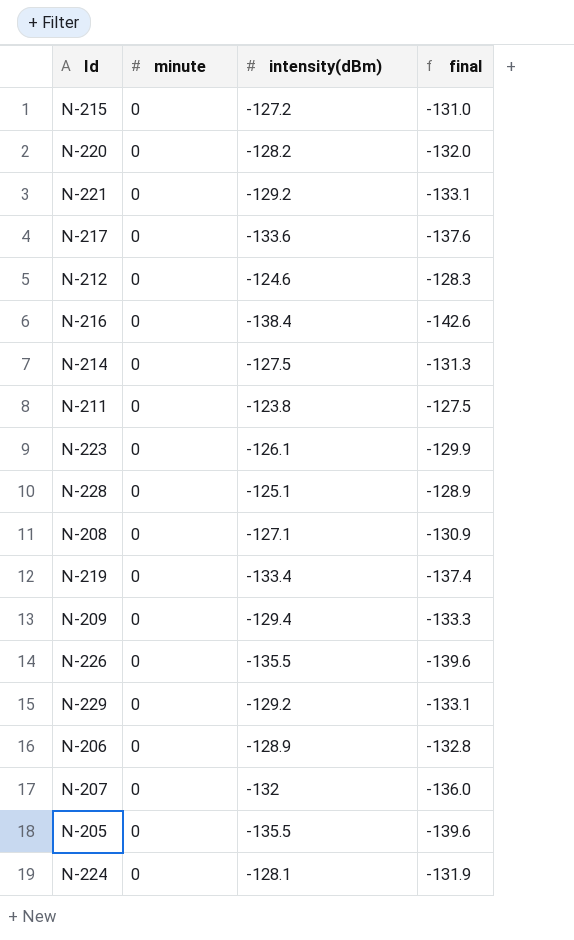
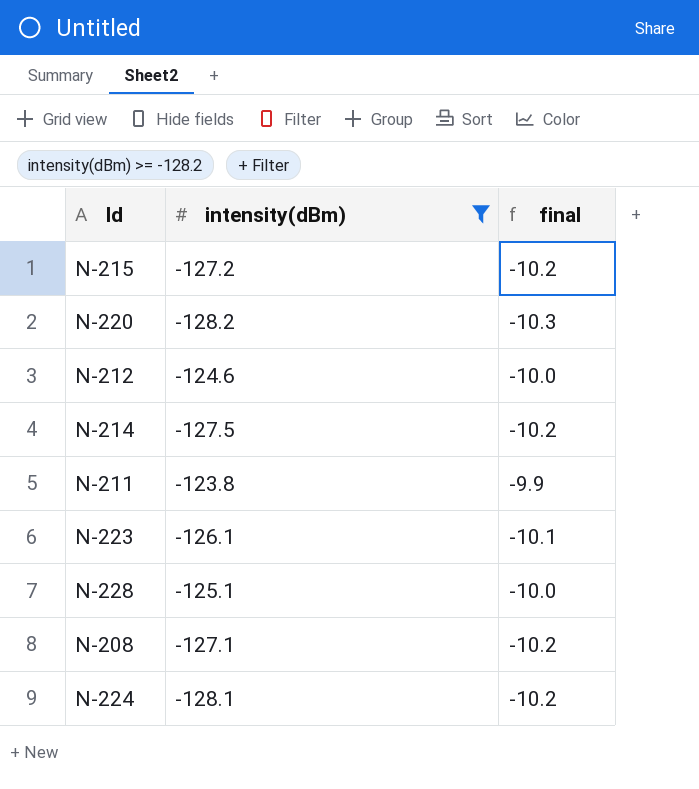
filter: none -> intensity(dBm) >= -128.2
column minute | position: 2 -> none
column final | formula: [intensity(dBm)] * 1.03 -> [intensity(dBm)] * 0.08

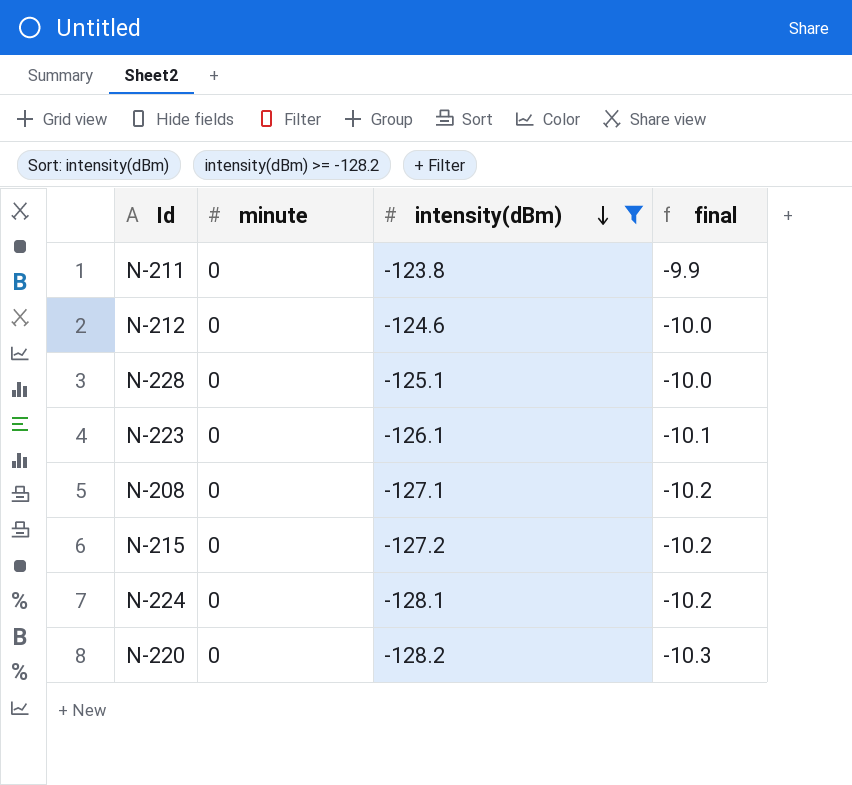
row order: none -> intensity(dBm) descending
column minute | position: none -> 2
row N-214: -127.5 | -10.2 -> none

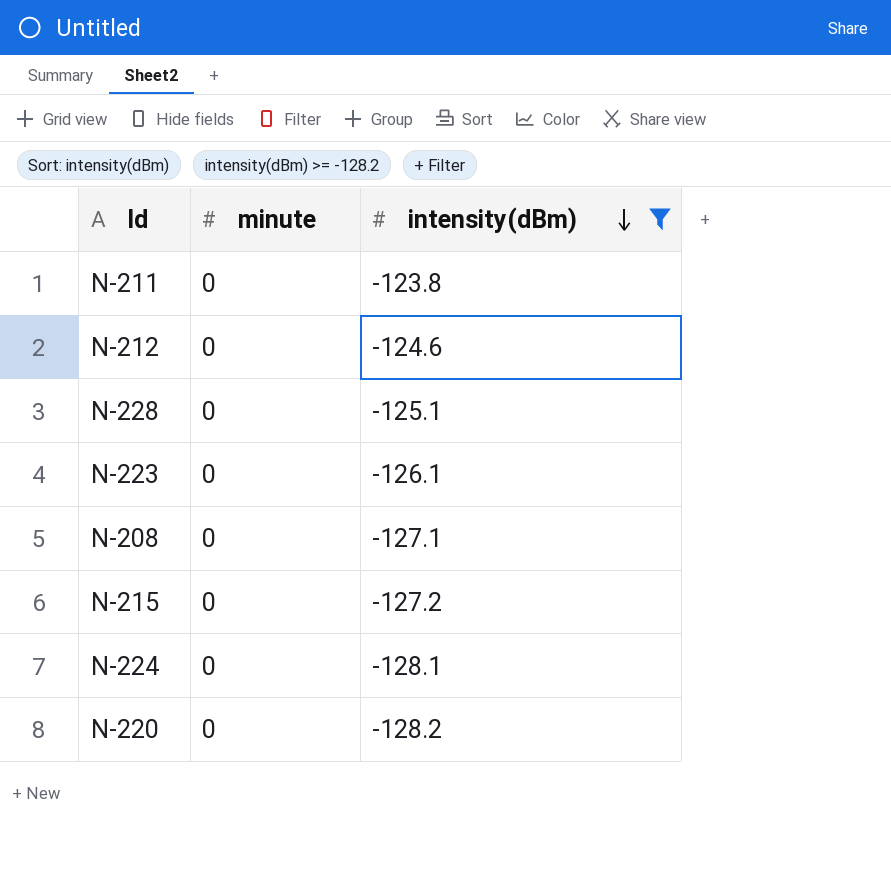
column final | formula: [intensity(dBm)] * 0.08 -> none

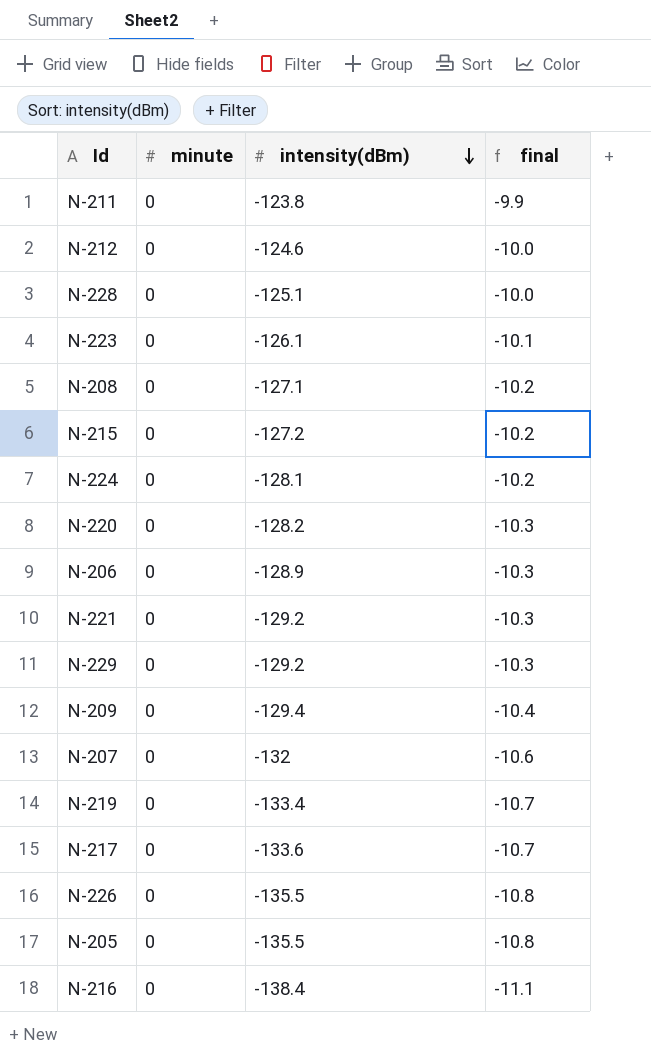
filter: intensity(dBm) >= -128.2 -> none
column final | formula: none -> [intensity(dBm)] * 0.08

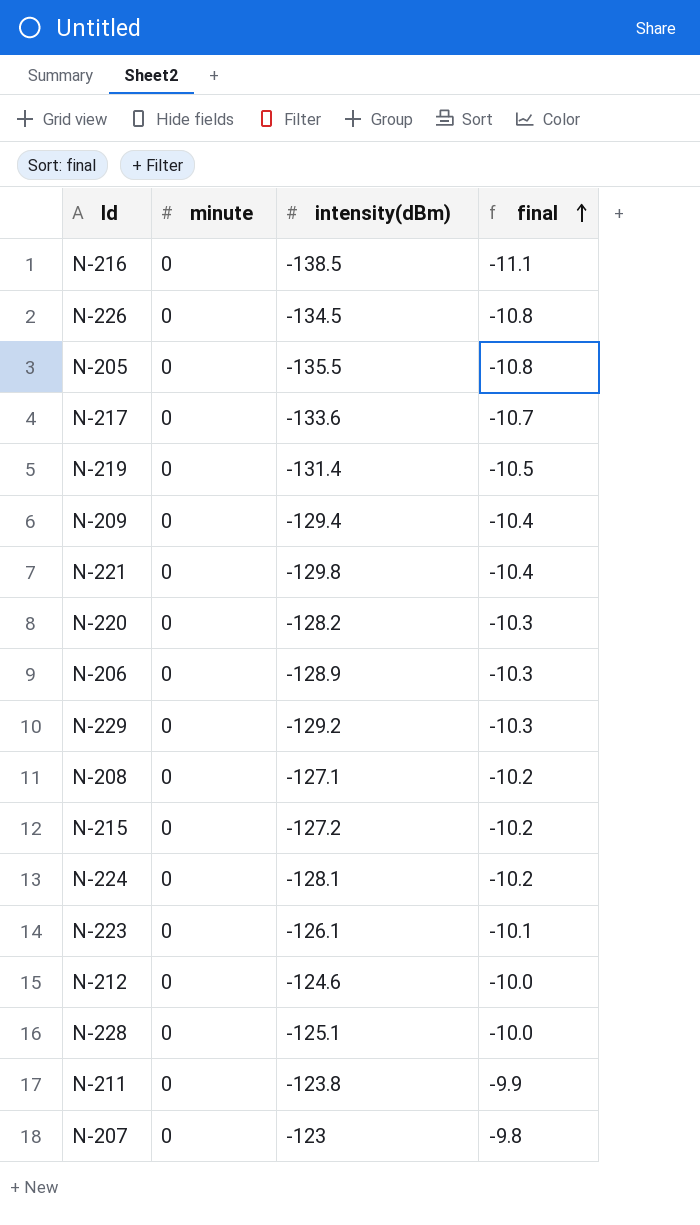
row order: intensity(dBm) descending -> final ascending
N-216 | intensity(dBm): -138.4 -> -138.5
N-226 | intensity(dBm): -135.5 -> -134.5
N-219 | intensity(dBm): -133.4 -> -131.4
N-219 | final: -10.7 -> -10.5
N-221 | intensity(dBm): -129.2 -> -129.8
N-221 | final: -10.3 -> -10.4
N-207 | intensity(dBm): -132 -> -123
N-207 | final: -10.6 -> -9.8

